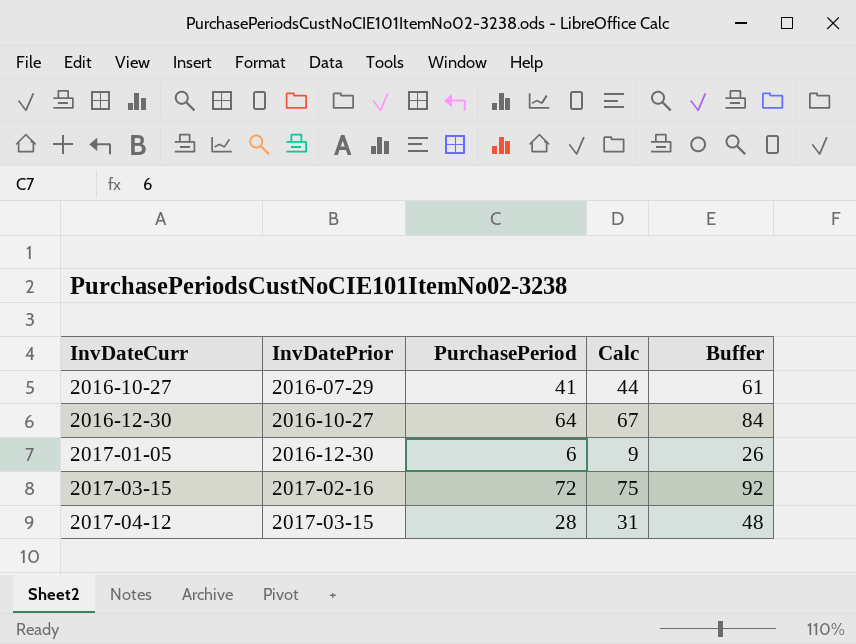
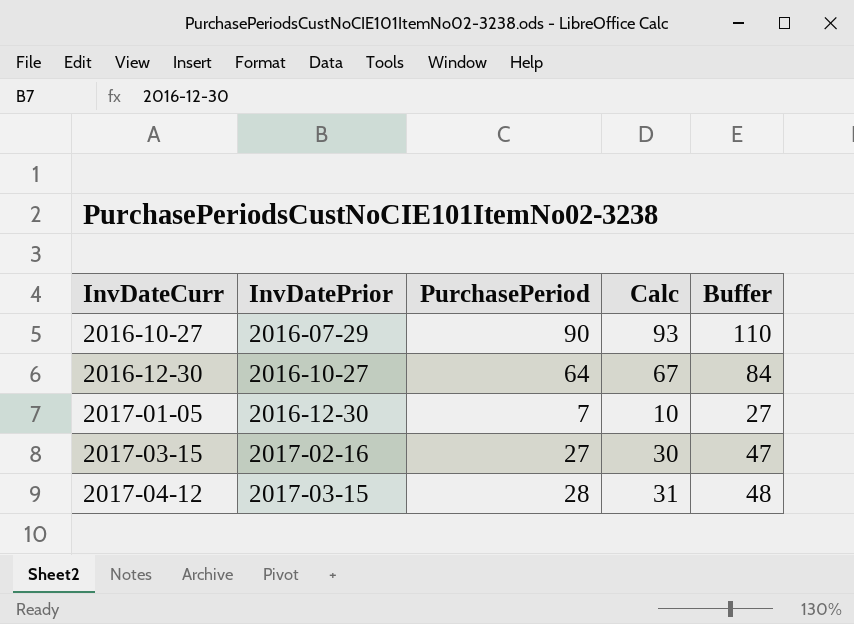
2016-10-27 | PurchasePeriod: 41 -> 90
2016-10-27 | Calc: 44 -> 93
2016-10-27 | Buffer: 61 -> 110
2017-01-05 | PurchasePeriod: 6 -> 7
2017-01-05 | Calc: 9 -> 10
2017-01-05 | Buffer: 26 -> 27
2017-03-15 | PurchasePeriod: 72 -> 27
2017-03-15 | Calc: 75 -> 30
2017-03-15 | Buffer: 92 -> 47

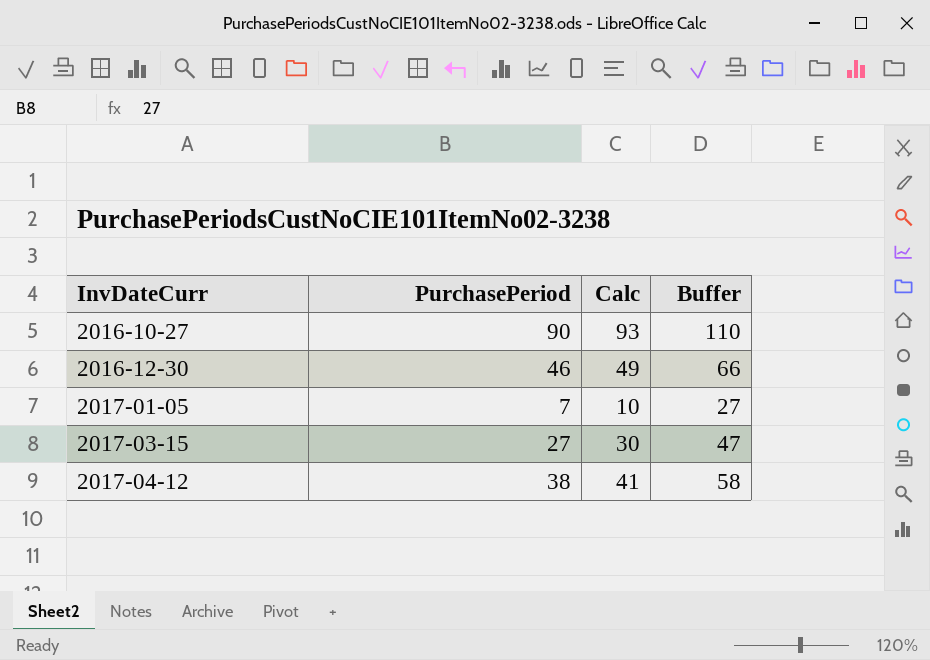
column InvDatePrior | position: 2 -> none
2016-12-30 | PurchasePeriod: 64 -> 46
2016-12-30 | Calc: 67 -> 49
2016-12-30 | Buffer: 84 -> 66
2017-04-12 | PurchasePeriod: 28 -> 38
2017-04-12 | Calc: 31 -> 41
2017-04-12 | Buffer: 48 -> 58

